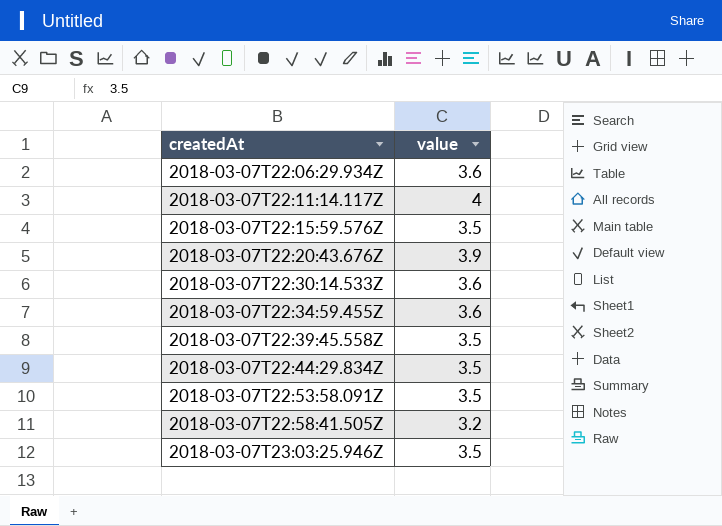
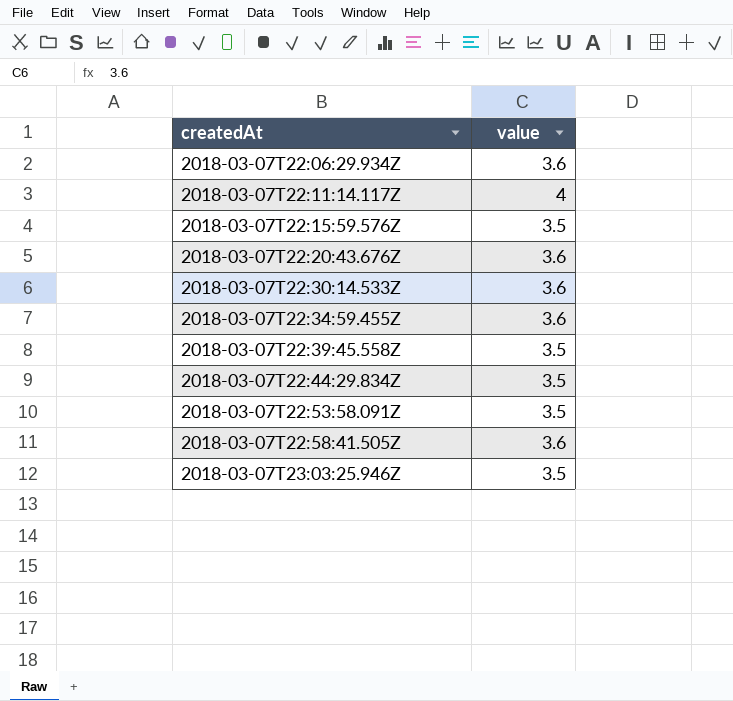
2018-03-07T22:20:43.676Z | value: 3.9 -> 3.6
2018-03-07T22:58:41.505Z | value: 3.2 -> 3.6

